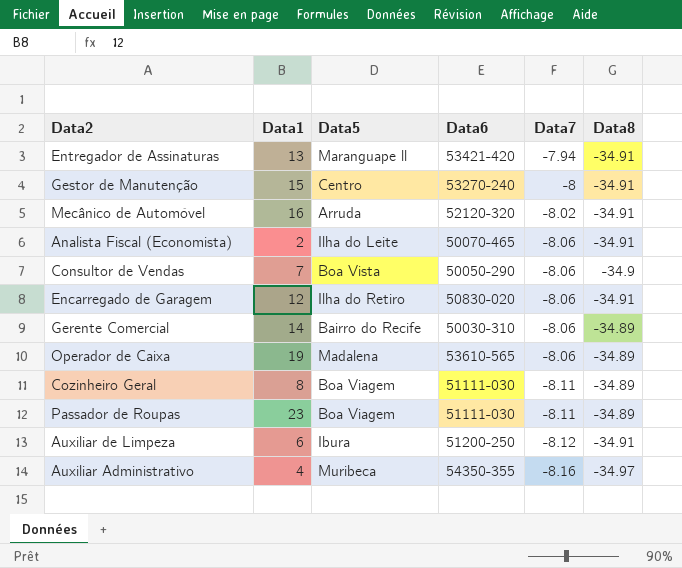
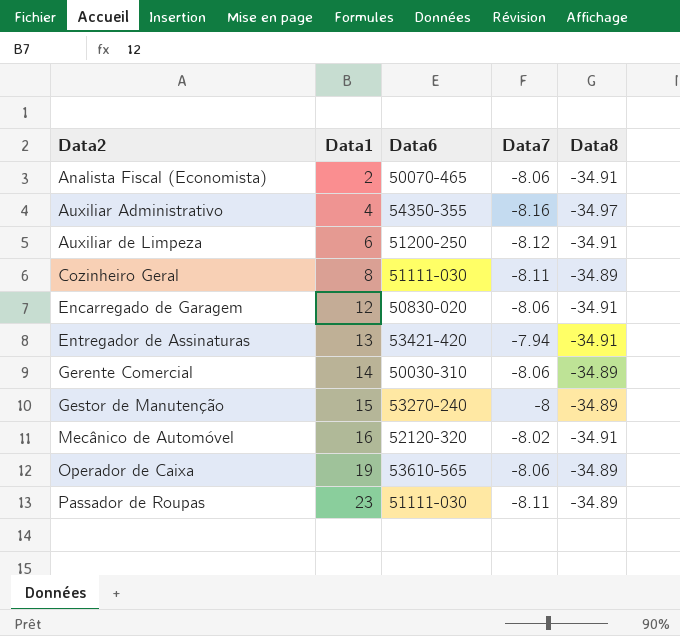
row order: Data7 descending -> Data2 ascending
column Data5 | position: 3 -> none
row Consultor de Vendas: 7 | Boa Vista | 50050-290 | -8.06 | -34.9 -> none
Gestor de Manutenção | Data8: -34.91 -> -34.89

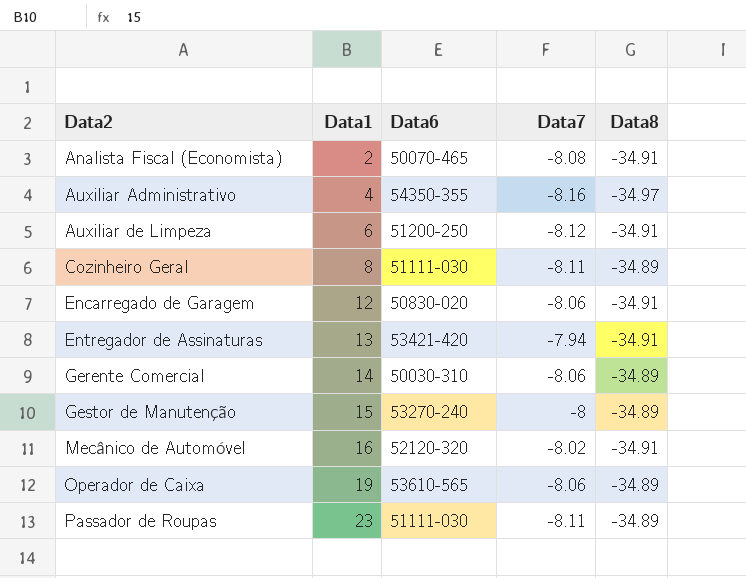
Analista Fiscal (Economista) | Data7: -8.06 -> -8.08

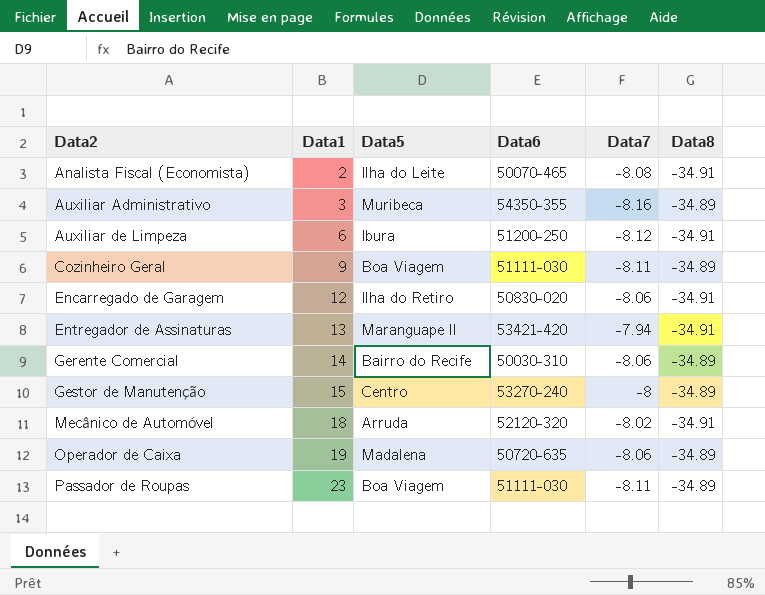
column Data5 | position: none -> 3
Auxiliar Administrativo | Data1: 4 -> 3
Auxiliar Administrativo | Data8: -34.97 -> -34.89
Cozinheiro Geral | Data1: 8 -> 9
Mecânico de Automóvel | Data1: 16 -> 18
Operador de Caixa | Data6: 53610-565 -> 50720-635

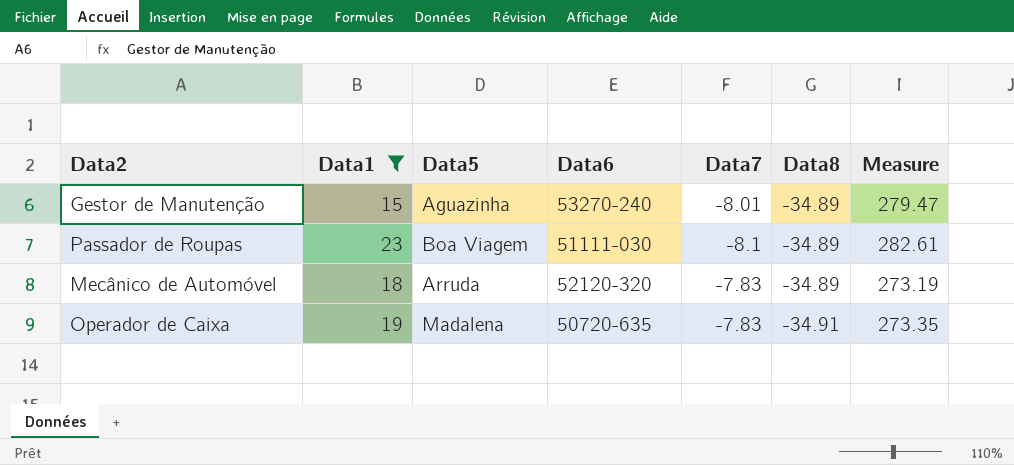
filter: none -> Data1 >= 15
row order: Data2 ascending -> Data8 descending
column Measure | formula: none -> [Data7] * [Data8]
Gestor de Manutenção | Data5: Centro -> Aguazinha
Gestor de Manutenção | Data7: -8 -> -8.01
Passador de Roupas | Data7: -8.11 -> -8.1
Mecânico de Automóvel | Data7: -8.02 -> -7.83
Mecânico de Automóvel | Data8: -34.91 -> -34.89
Operador de Caixa | Data7: -8.06 -> -7.83
Operador de Caixa | Data8: -34.89 -> -34.91

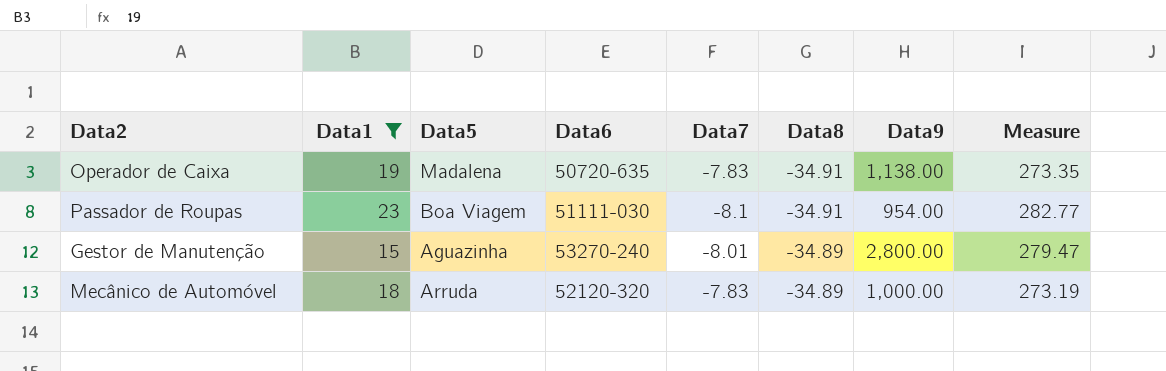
row order: Data8 descending -> Data8 ascending
column Data9 | position: none -> 7
Passador de Roupas | Data8: -34.89 -> -34.91
Passador de Roupas | Measure: 282.61 -> 282.77

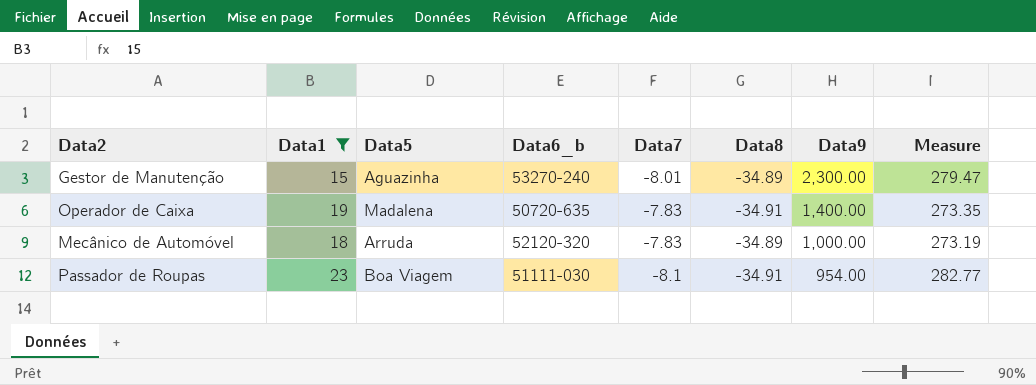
row order: Data8 ascending -> Data9 descending
column name: Data6 -> Data6_b
Gestor de Manutenção | Data9: 2,800.00 -> 2,300.00
Operador de Caixa | Data9: 1,138.00 -> 1,400.00

